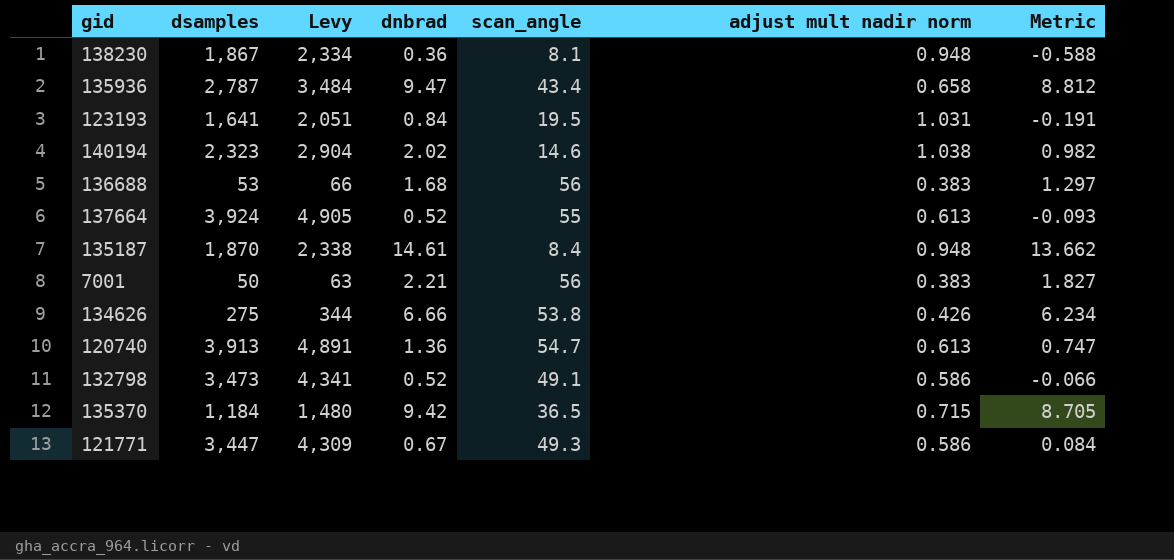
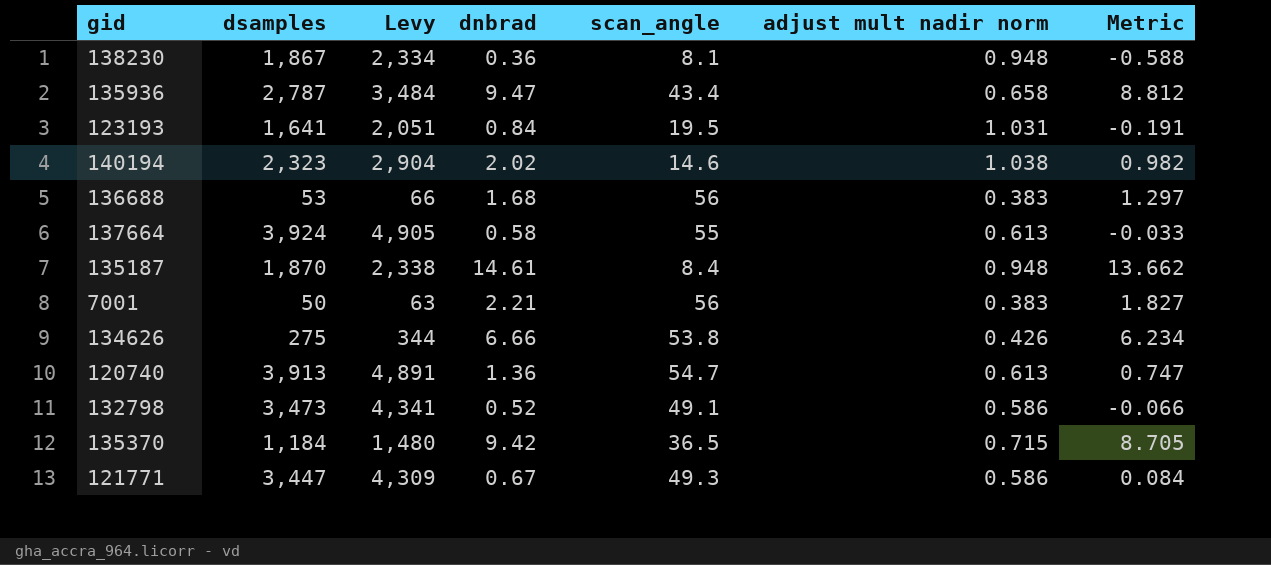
137664 | dnbrad: 0.52 -> 0.58
137664 | Metric: -0.093 -> -0.033

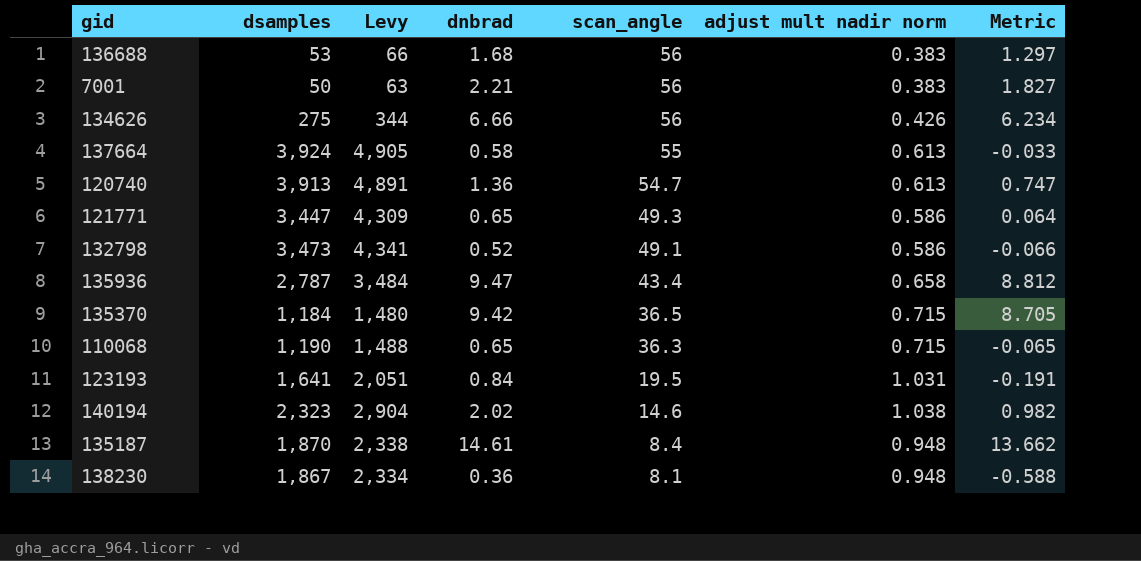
row order: none -> scan_angle descending
134626 | scan_angle: 53.8 -> 56
121771 | dnbrad: 0.67 -> 0.65
121771 | Metric: 0.084 -> 0.064
row 110068: none -> 1,190 | 1,488 | 0.65 | 36.3 | 0.715 | -0.065

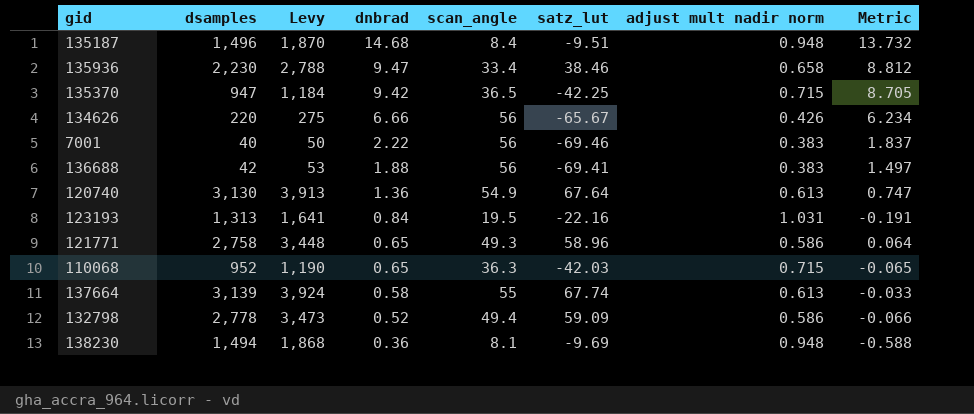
row order: scan_angle descending -> dnbrad descending
column satz_lut | position: none -> 6
row 140194: 2,323 | 2,904 | 2.02 | 14.6 | 1.038 | 0.982 -> none
135187 | dsamples: 1,870 -> 1,496
135187 | Levy: 2,338 -> 1,870
135187 | dnbrad: 14.61 -> 14.68
135187 | Metric: 13.662 -> 13.732
135936 | dsamples: 2,787 -> 2,230
135936 | Levy: 3,484 -> 2,788
135936 | scan_angle: 43.4 -> 33.4
135370 | dsamples: 1,184 -> 947
135370 | Levy: 1,480 -> 1,184
134626 | dsamples: 275 -> 220
134626 | Levy: 344 -> 275
7001 | dsamples: 50 -> 40
7001 | Levy: 63 -> 50
7001 | dnbrad: 2.21 -> 2.22
7001 | Metric: 1.827 -> 1.837
136688 | dsamples: 53 -> 42
136688 | Levy: 66 -> 53
136688 | dnbrad: 1.68 -> 1.88
136688 | Metric: 1.297 -> 1.497
120740 | dsamples: 3,913 -> 3,130
120740 | Levy: 4,891 -> 3,913
120740 | scan_angle: 54.7 -> 54.9
123193 | dsamples: 1,641 -> 1,313
123193 | Levy: 2,051 -> 1,641
121771 | dsamples: 3,447 -> 2,758
121771 | Levy: 4,309 -> 3,448
110068 | dsamples: 1,190 -> 952
110068 | Levy: 1,488 -> 1,190
137664 | dsamples: 3,924 -> 3,139
137664 | Levy: 4,905 -> 3,924
132798 | dsamples: 3,473 -> 2,778
132798 | Levy: 4,341 -> 3,473
132798 | scan_angle: 49.1 -> 49.4
138230 | dsamples: 1,867 -> 1,494
138230 | Levy: 2,334 -> 1,868

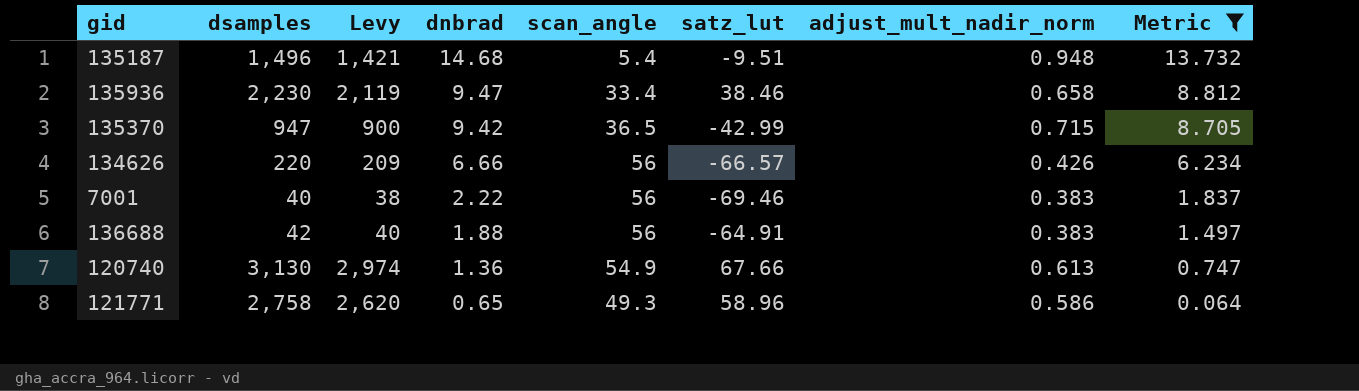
filter: none -> Metric >= 0.064
column Levy | formula: [dsamples] * 1.25 -> [dsamples] * 0.95
column name: adjust mult nadir norm -> adjust_mult_nadir_norm
135187 | scan_angle: 8.4 -> 5.4
135370 | satz_lut: -42.25 -> -42.99
134626 | satz_lut: -65.67 -> -66.57
136688 | satz_lut: -69.41 -> -64.91
120740 | satz_lut: 67.64 -> 67.66

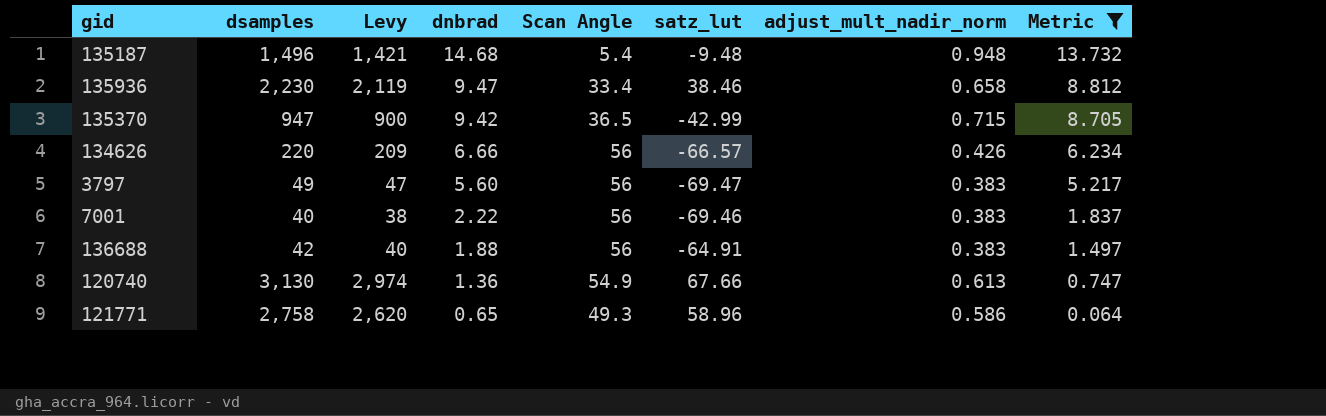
column name: scan_angle -> Scan Angle
135187 | satz_lut: -9.51 -> -9.48
row 3797: none -> 49 | 47 | 5.60 | 56 | -69.47 | 0.383 | 5.217

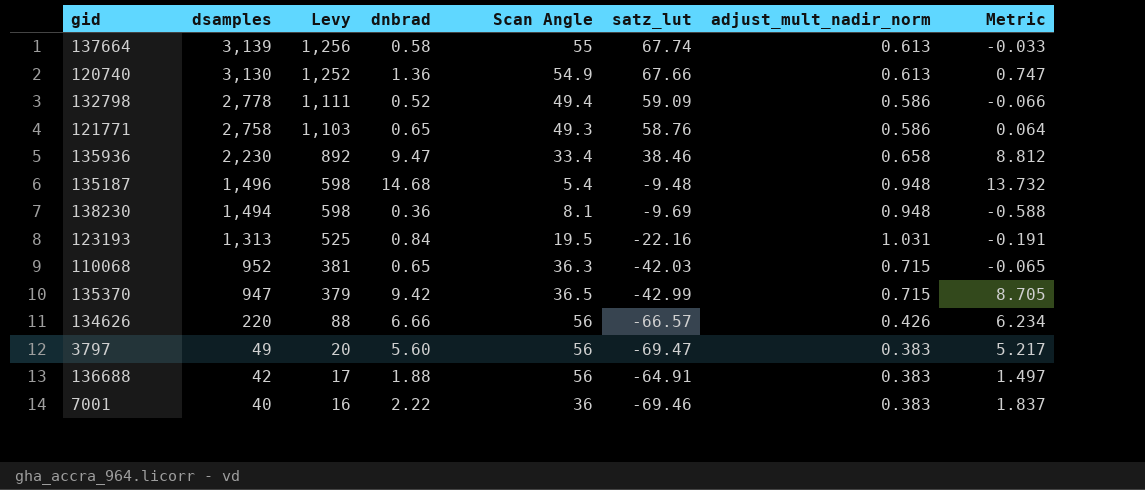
filter: Metric >= 0.064 -> none
row order: dnbrad descending -> dsamples descending
column Levy | formula: [dsamples] * 0.95 -> [dsamples] * 0.4
121771 | satz_lut: 58.96 -> 58.76
7001 | Scan Angle: 56 -> 36

